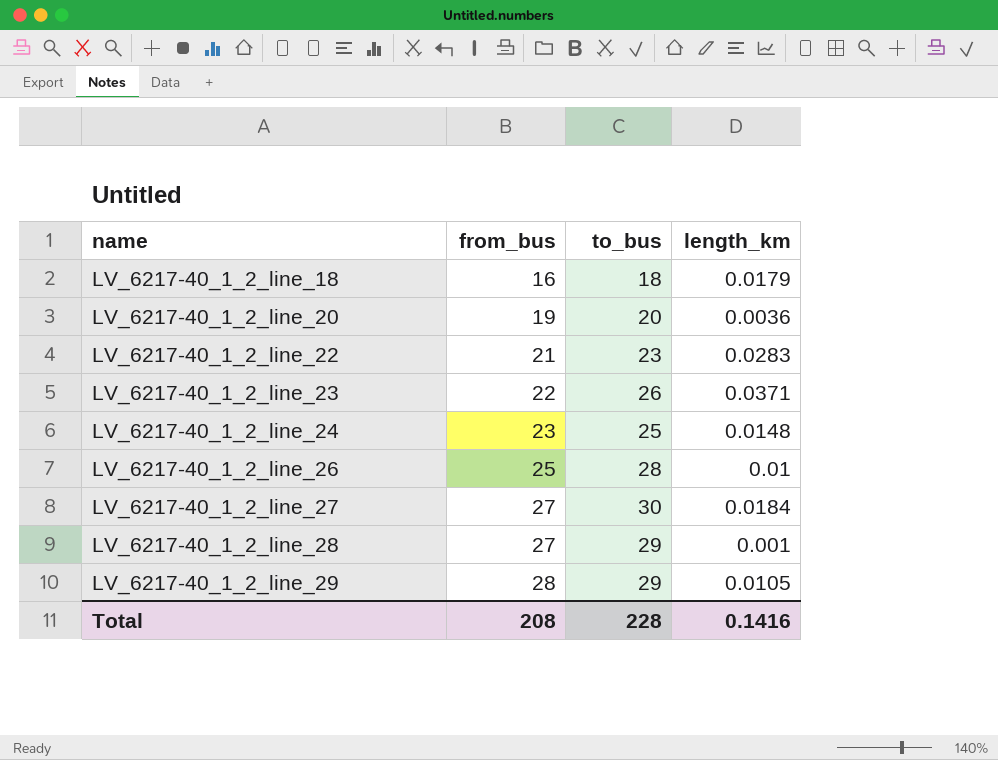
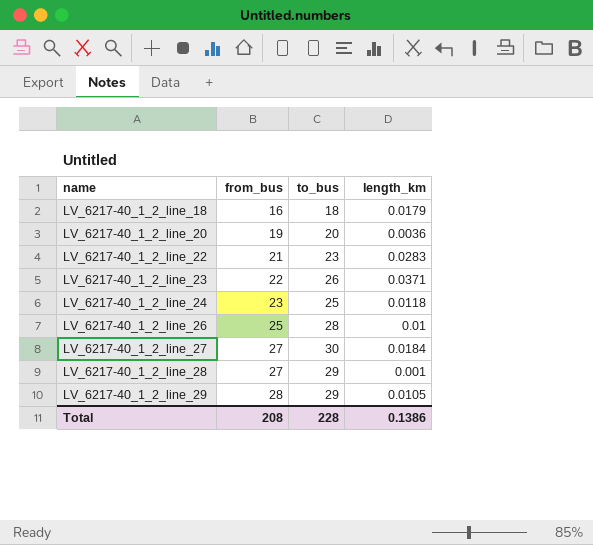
LV_6217-40_1_2_line_24 | length_km: 0.0148 -> 0.0118
Total | length_km: 0.1416 -> 0.1386

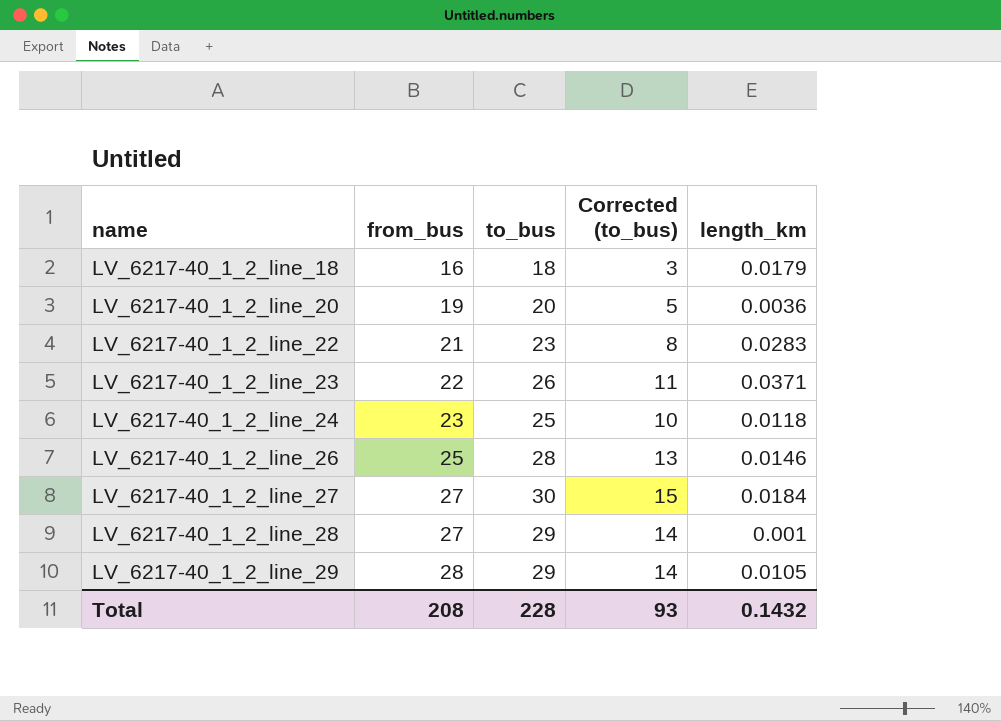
column Corrected (to_bus) | formula: none -> [to_bus] - 15
LV_6217-40_1_2_line_26 | length_km: 0.01 -> 0.0146
Total | length_km: 0.1386 -> 0.1432

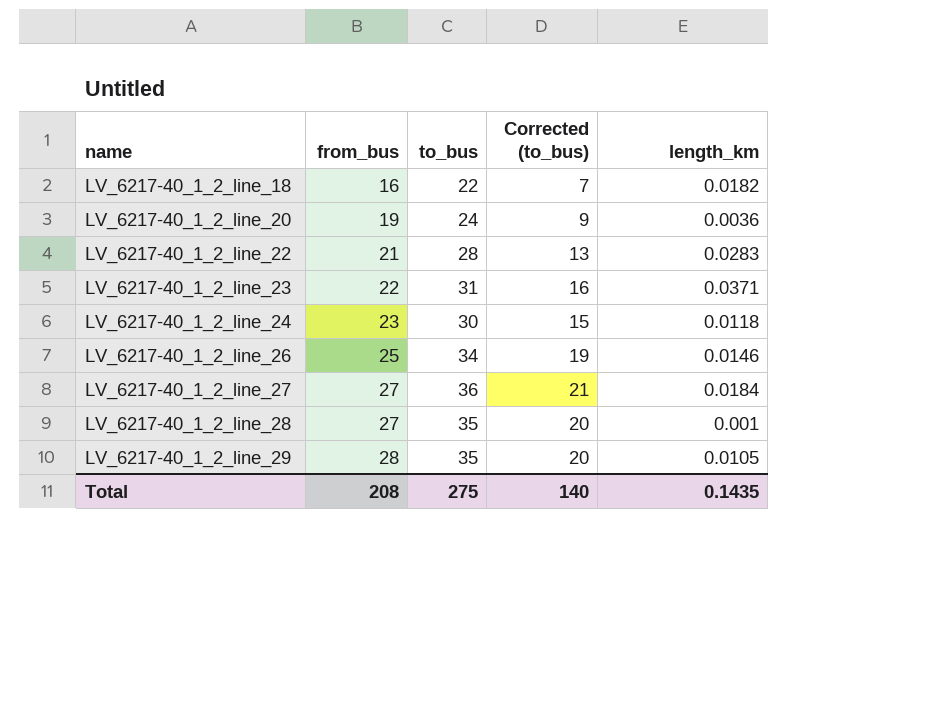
LV_6217-40_1_2_line_18 | to_bus: 18 -> 22
LV_6217-40_1_2_line_18 | Corrected (to_bus): 3 -> 7
LV_6217-40_1_2_line_18 | length_km: 0.0179 -> 0.0182
LV_6217-40_1_2_line_20 | to_bus: 20 -> 24
LV_6217-40_1_2_line_20 | Corrected (to_bus): 5 -> 9
LV_6217-40_1_2_line_22 | to_bus: 23 -> 28
LV_6217-40_1_2_line_22 | Corrected (to_bus): 8 -> 13
LV_6217-40_1_2_line_23 | to_bus: 26 -> 31
LV_6217-40_1_2_line_23 | Corrected (to_bus): 11 -> 16
LV_6217-40_1_2_line_24 | to_bus: 25 -> 30
LV_6217-40_1_2_line_24 | Corrected (to_bus): 10 -> 15
LV_6217-40_1_2_line_26 | to_bus: 28 -> 34
LV_6217-40_1_2_line_26 | Corrected (to_bus): 13 -> 19
LV_6217-40_1_2_line_27 | to_bus: 30 -> 36
LV_6217-40_1_2_line_27 | Corrected (to_bus): 15 -> 21
LV_6217-40_1_2_line_28 | to_bus: 29 -> 35
LV_6217-40_1_2_line_28 | Corrected (to_bus): 14 -> 20
LV_6217-40_1_2_line_29 | to_bus: 29 -> 35
LV_6217-40_1_2_line_29 | Corrected (to_bus): 14 -> 20
Total | to_bus: 228 -> 275
Total | Corrected (to_bus): 93 -> 140
Total | length_km: 0.1432 -> 0.1435

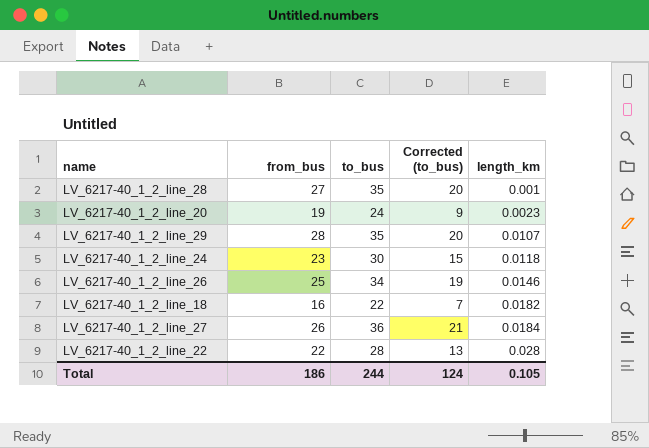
row order: name ascending -> length_km ascending
row LV_6217-40_1_2_line_23: 22 | 31 | 16 | 0.0371 -> none
LV_6217-40_1_2_line_20 | length_km: 0.0036 -> 0.0023
LV_6217-40_1_2_line_29 | length_km: 0.0105 -> 0.0107
LV_6217-40_1_2_line_27 | from_bus: 27 -> 26
LV_6217-40_1_2_line_22 | from_bus: 21 -> 22
LV_6217-40_1_2_line_22 | length_km: 0.0283 -> 0.028
Total | from_bus: 208 -> 186
Total | to_bus: 275 -> 244
Total | Corrected (to_bus): 140 -> 124
Total | length_km: 0.1435 -> 0.105

